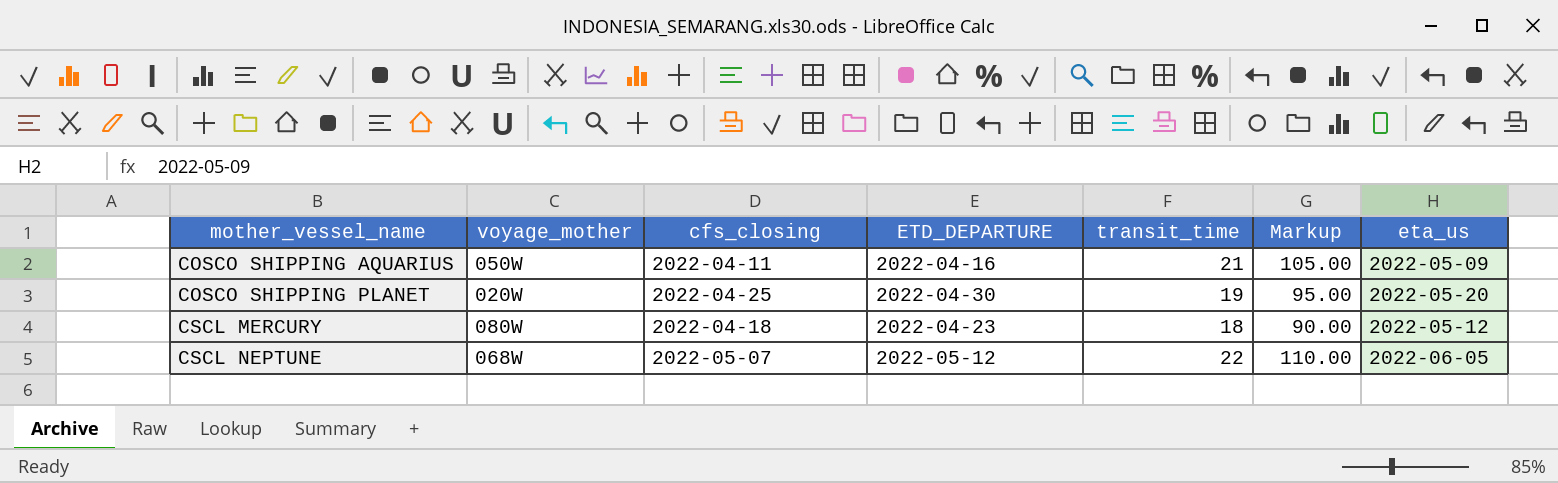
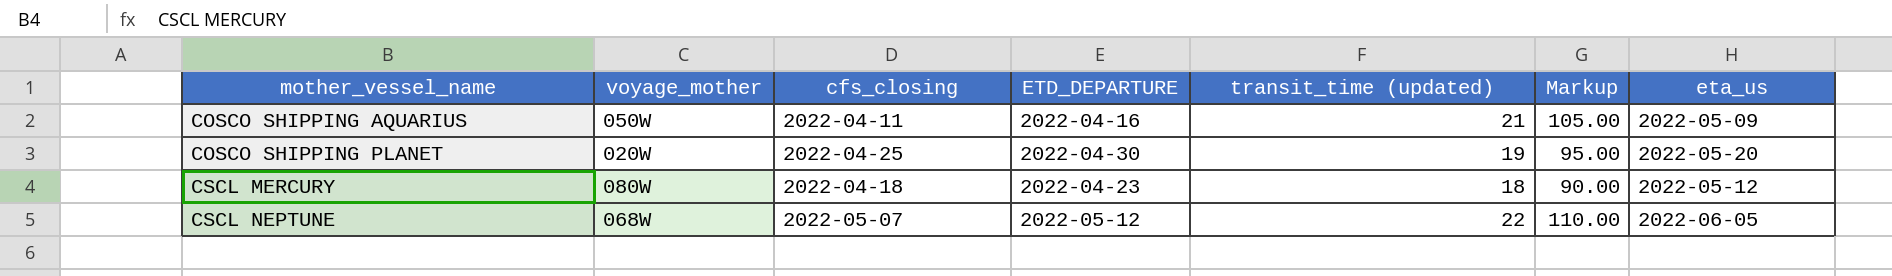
column name: transit_time -> transit_time (updated)

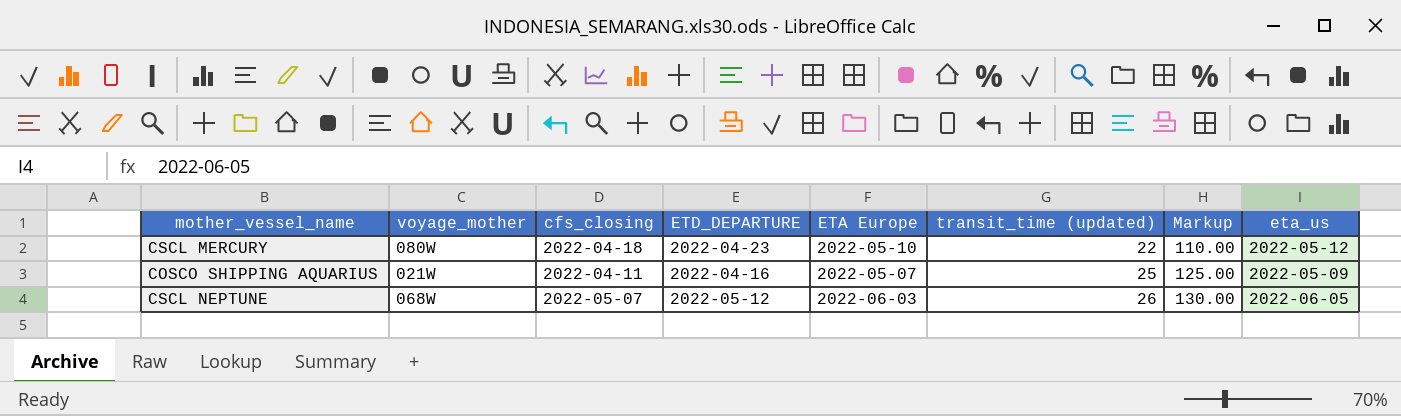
row order: mother_vessel_name ascending -> transit_time (updated) ascending
column ETA Europe | position: none -> 5
row COSCO SHIPPING PLANET: 020W | 2022-04-25 | 2022-04-30 | 19 | 95.00 | 2022-05-20 -> none
CSCL MERCURY | transit_time (updated): 18 -> 22
CSCL MERCURY | Markup: 90.00 -> 110.00
COSCO SHIPPING AQUARIUS | voyage_mother: 050W -> 021W
COSCO SHIPPING AQUARIUS | transit_time (updated): 21 -> 25
COSCO SHIPPING AQUARIUS | Markup: 105.00 -> 125.00
CSCL NEPTUNE | transit_time (updated): 22 -> 26
CSCL NEPTUNE | Markup: 110.00 -> 130.00

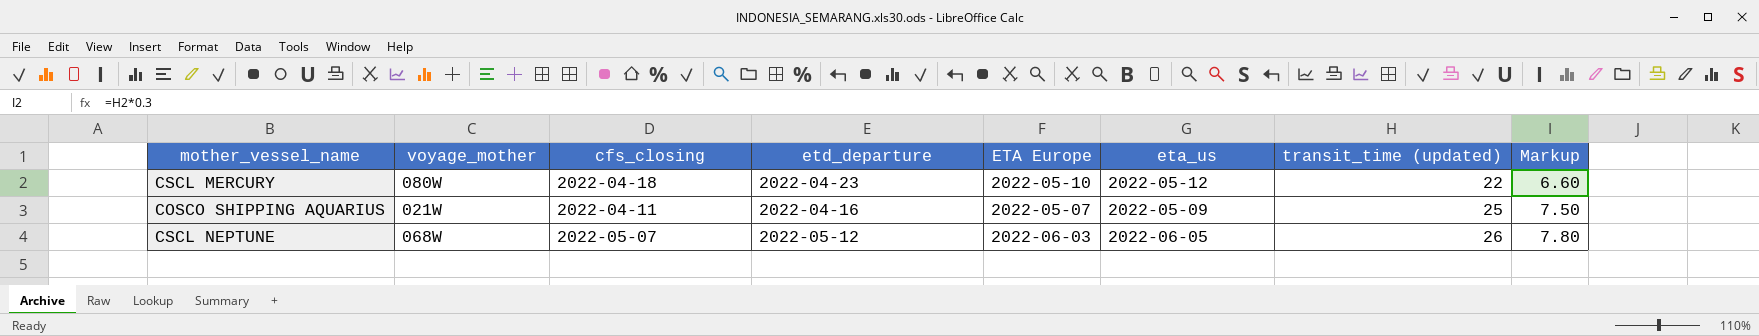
column name: ETD_DEPARTURE -> etd_departure
column eta_us | position: 8 -> 6
column Markup | formula: [transit_time (updated)] * 5 -> [transit_time (updated)] * 0.3

